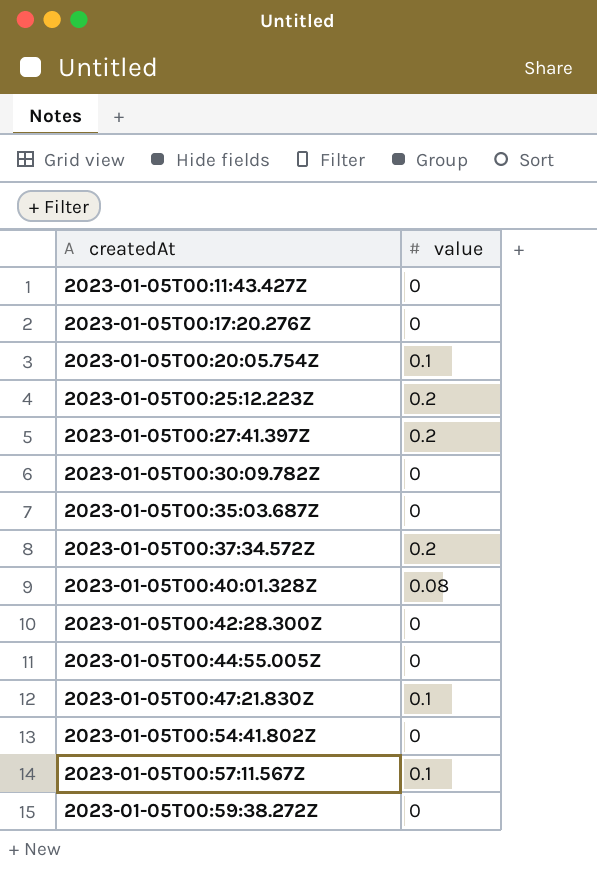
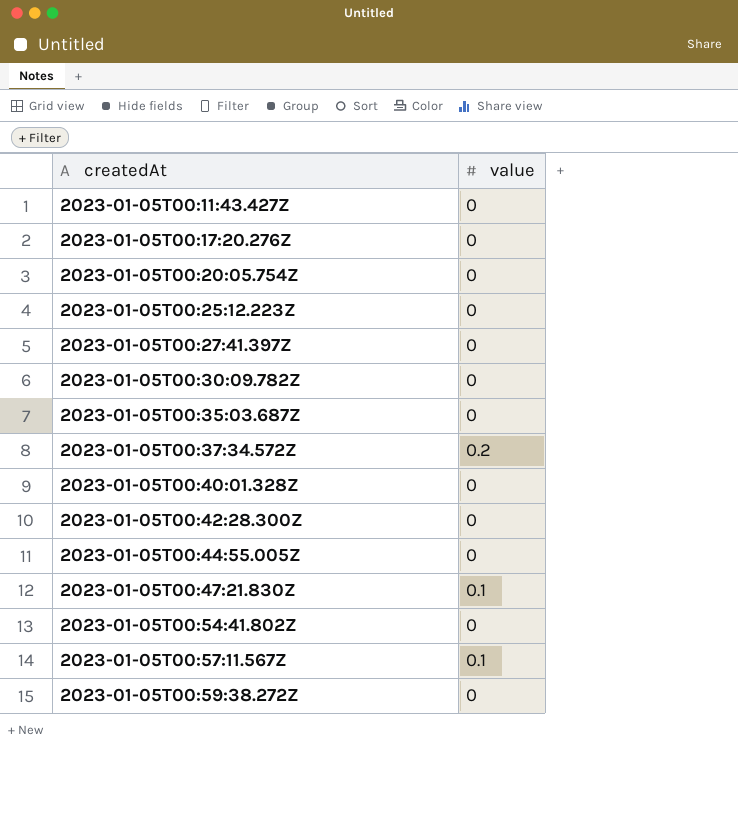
2023-01-05T00:20:05.754Z | value: 0.1 -> 0
2023-01-05T00:25:12.223Z | value: 0.2 -> 0
2023-01-05T00:27:41.397Z | value: 0.2 -> 0
2023-01-05T00:40:01.328Z | value: 0.08 -> 0

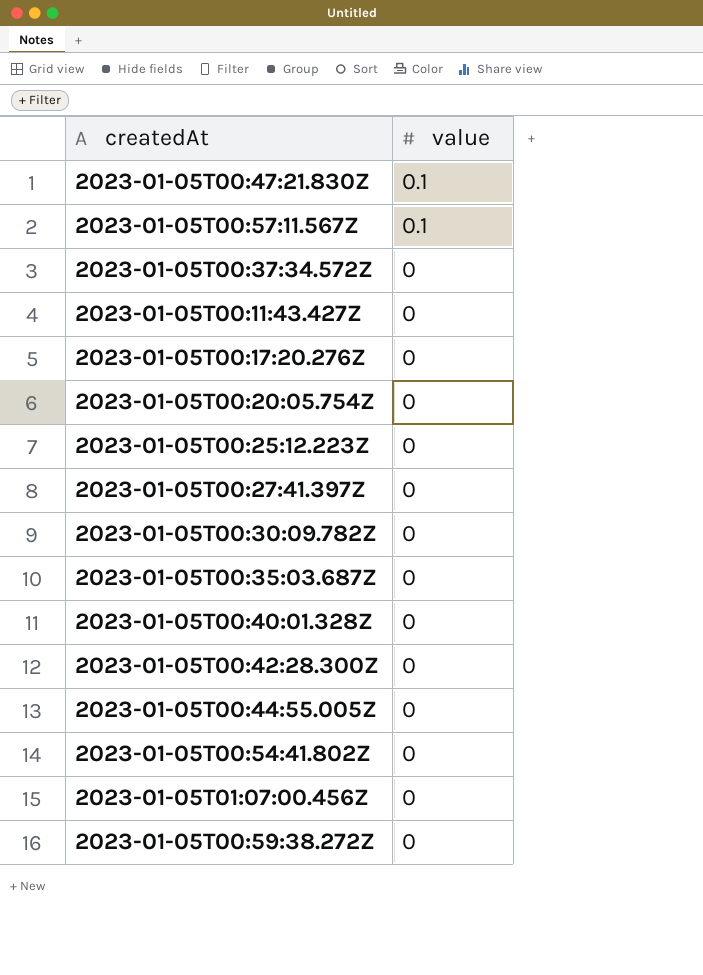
row order: createdAt ascending -> value descending
2023-01-05T00:37:34.572Z | value: 0.2 -> 0
row 2023-01-05T01:07:00.456Z: none -> 0

